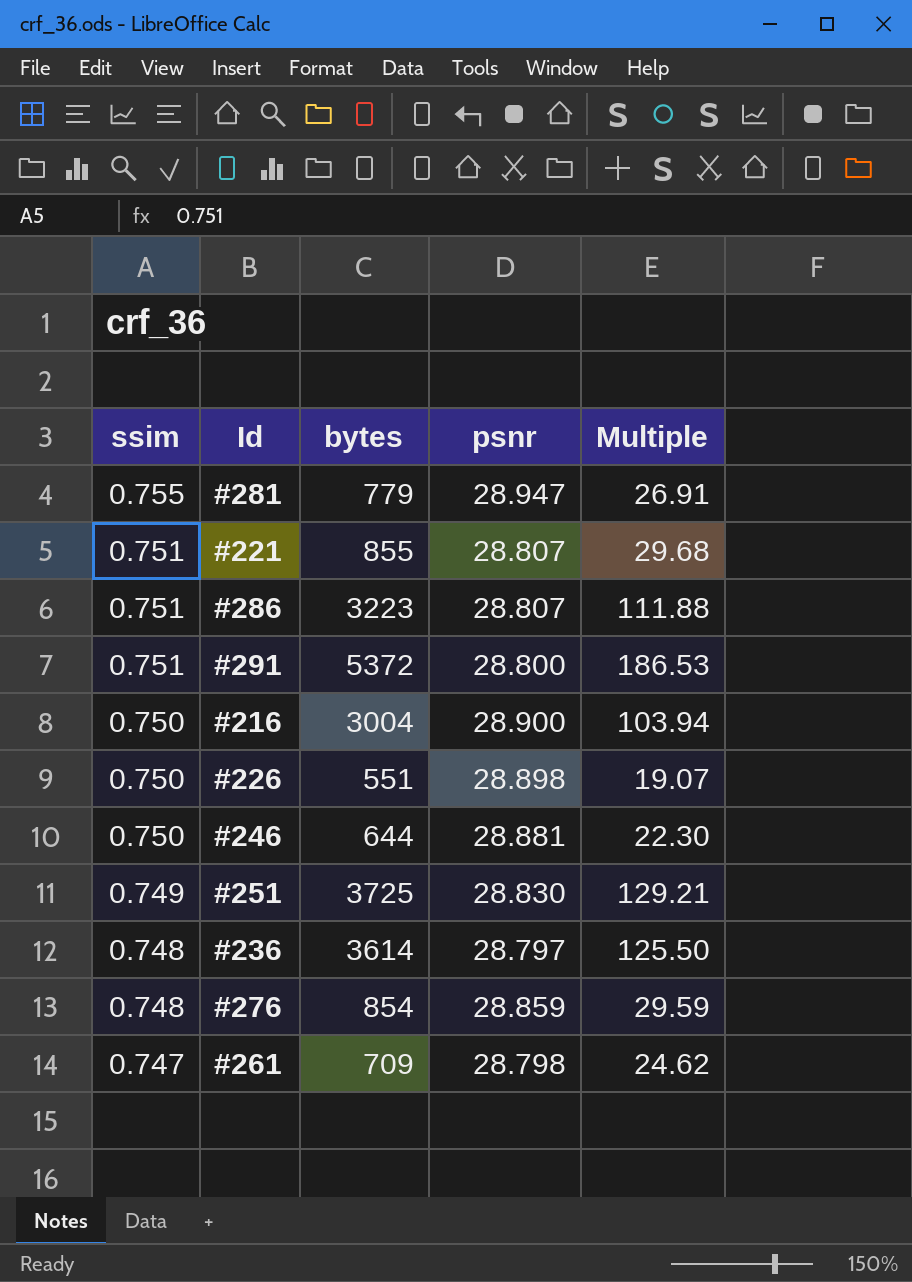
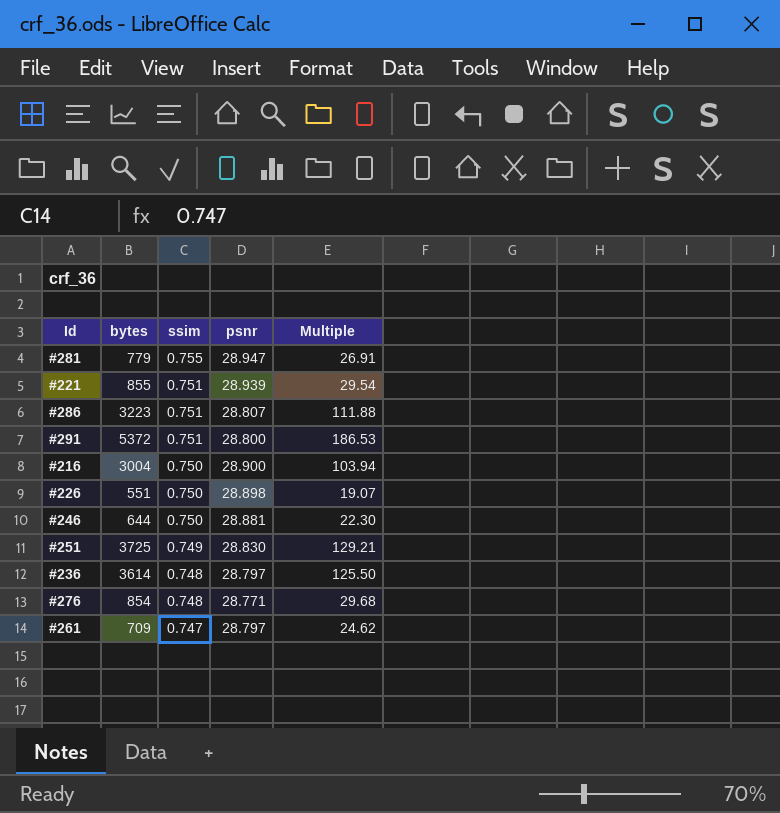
column ssim | position: 1 -> 3
#221 | psnr: 28.807 -> 28.939
#221 | Multiple: 29.68 -> 29.54
#276 | psnr: 28.859 -> 28.771
#276 | Multiple: 29.59 -> 29.68
#261 | psnr: 28.798 -> 28.797

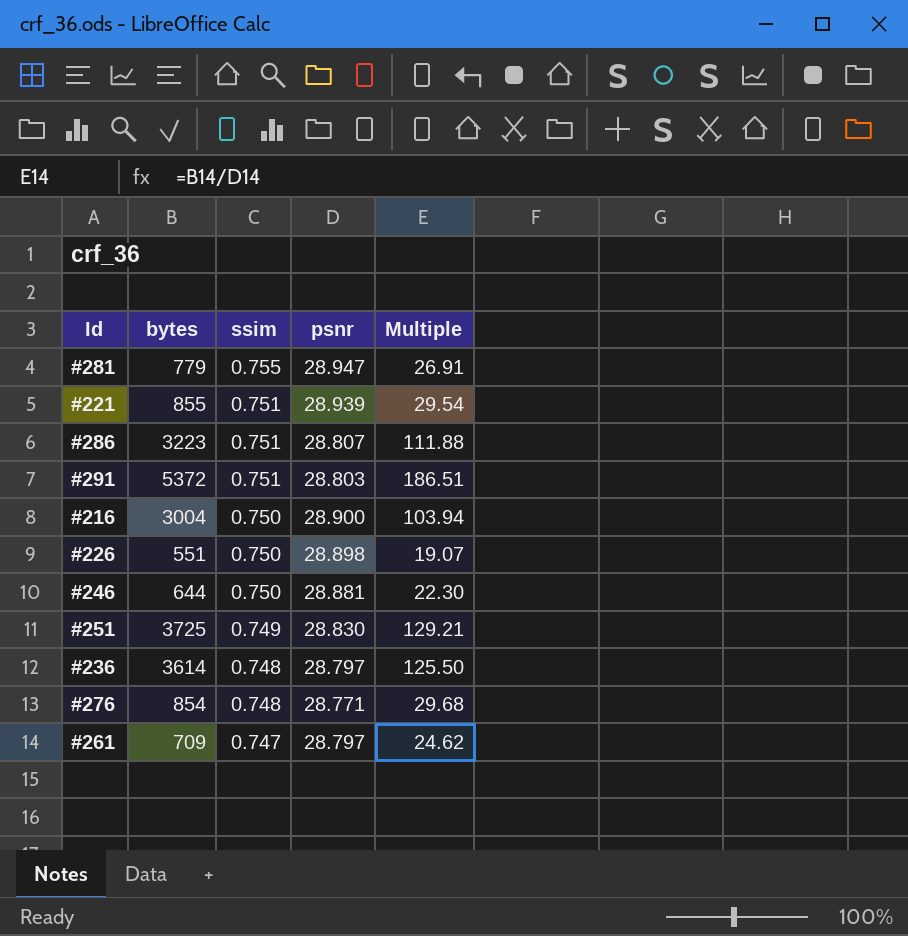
#291 | psnr: 28.800 -> 28.803
#291 | Multiple: 186.53 -> 186.51

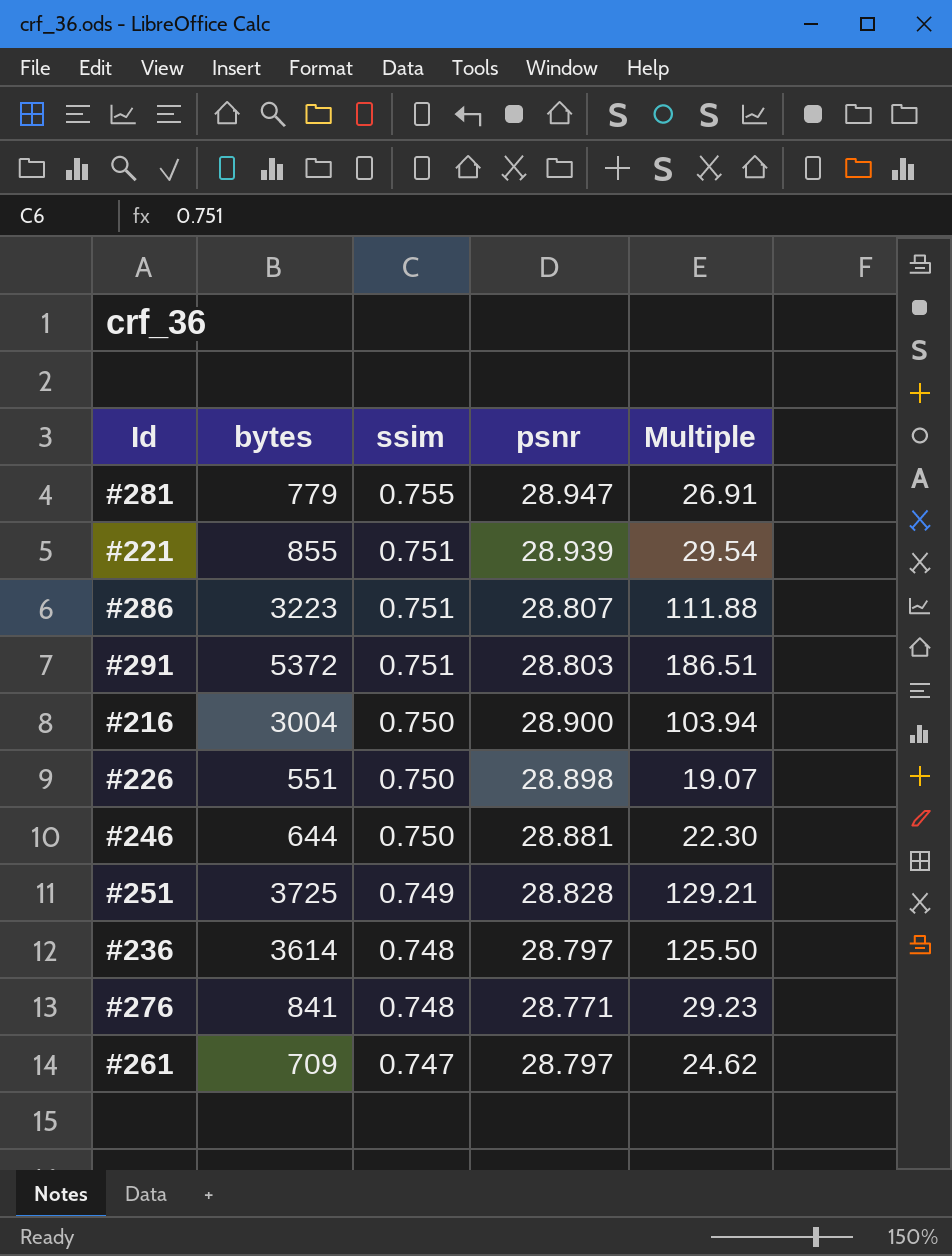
#251 | psnr: 28.830 -> 28.828
#276 | bytes: 854 -> 841
#276 | Multiple: 29.68 -> 29.23

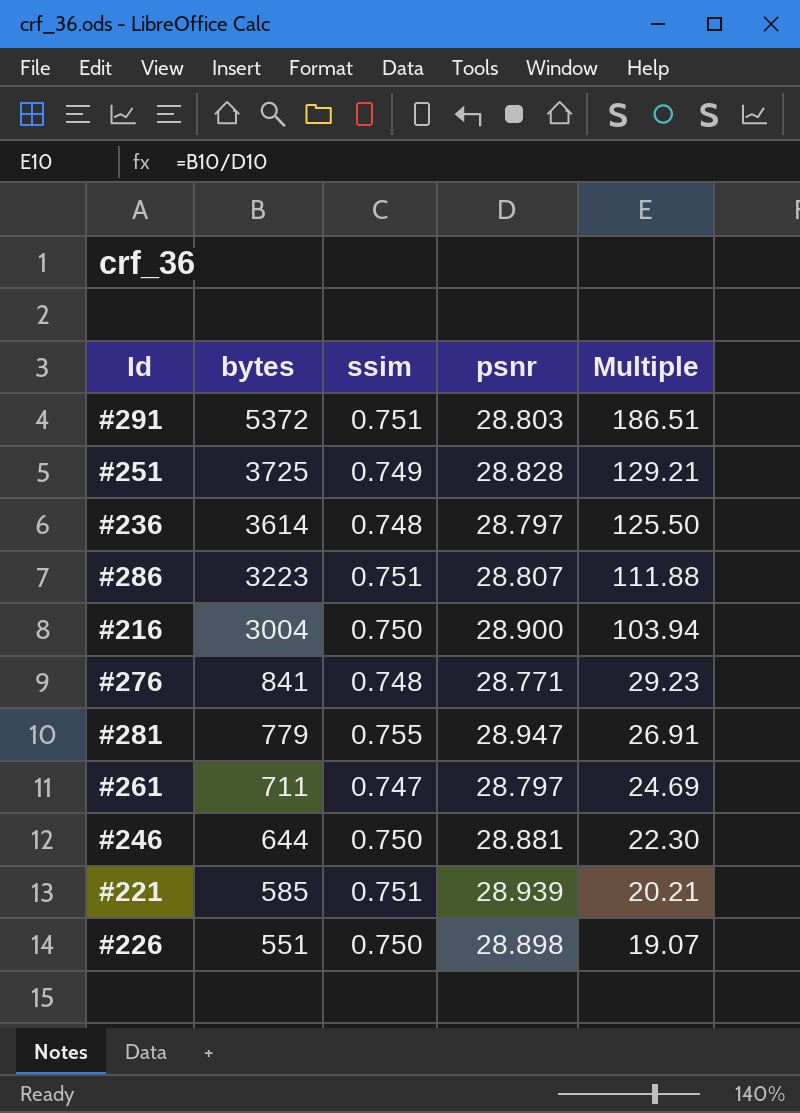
row order: ssim descending -> bytes descending
#261 | bytes: 709 -> 711
#261 | Multiple: 24.62 -> 24.69
#221 | bytes: 855 -> 585
#221 | Multiple: 29.54 -> 20.21

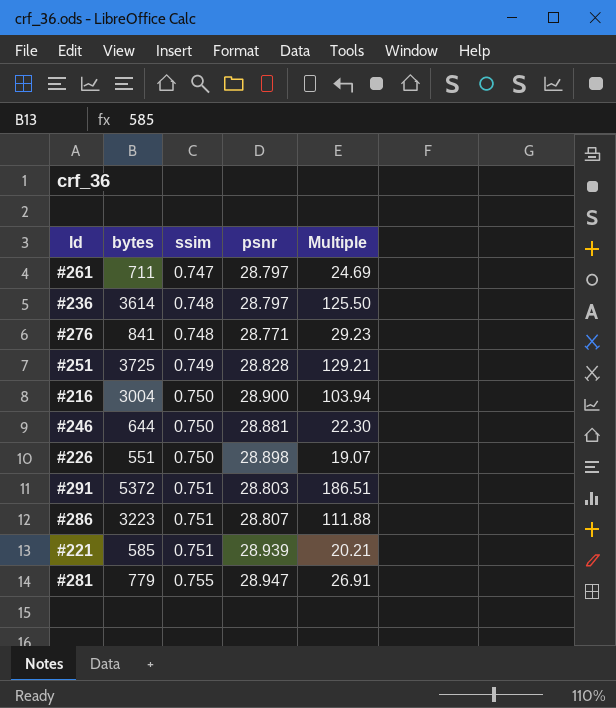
row order: bytes descending -> ssim ascending

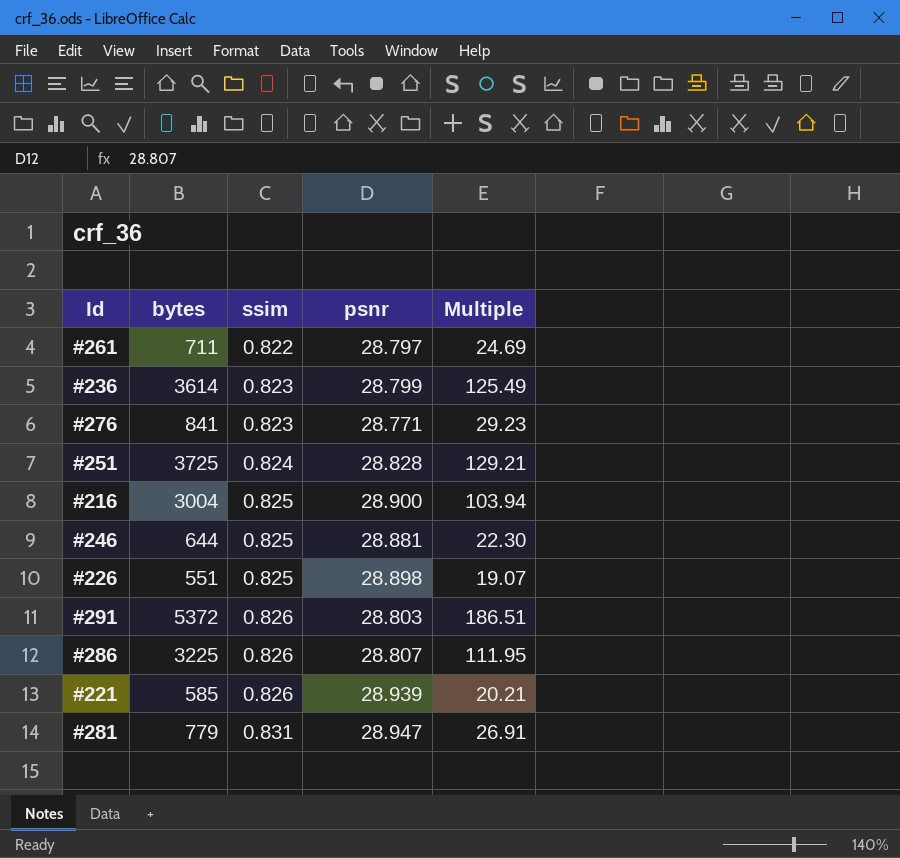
#261 | ssim: 0.747 -> 0.822
#236 | ssim: 0.748 -> 0.823
#236 | psnr: 28.797 -> 28.799
#236 | Multiple: 125.50 -> 125.49
#276 | ssim: 0.748 -> 0.823
#251 | ssim: 0.749 -> 0.824
#216 | ssim: 0.750 -> 0.825
#246 | ssim: 0.750 -> 0.825
#226 | ssim: 0.750 -> 0.825
#291 | ssim: 0.751 -> 0.826
#286 | bytes: 3223 -> 3225
#286 | ssim: 0.751 -> 0.826
#286 | Multiple: 111.88 -> 111.95
#221 | ssim: 0.751 -> 0.826
#281 | ssim: 0.755 -> 0.831

